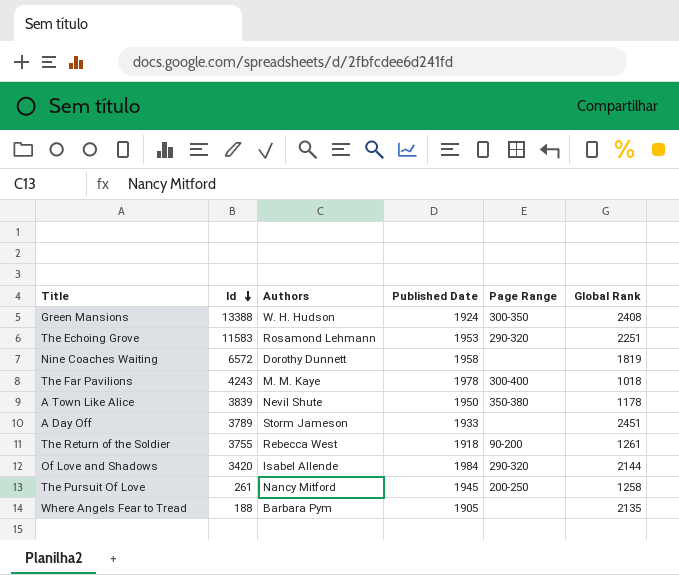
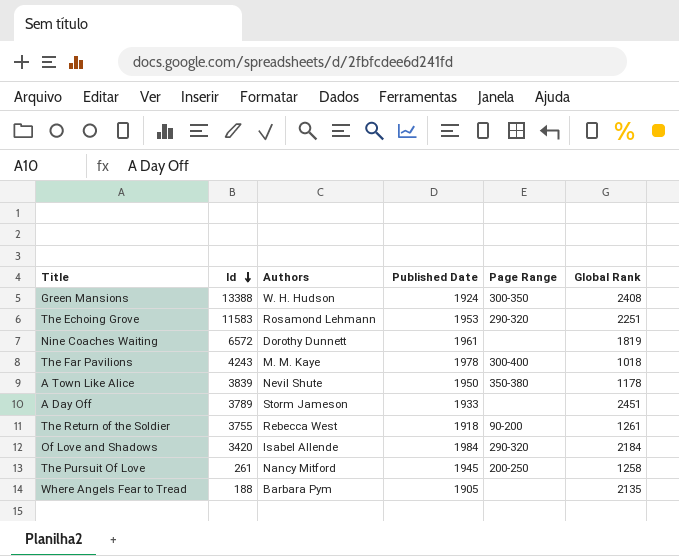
Nine Coaches Waiting | Published Date: 1958 -> 1961
Of Love and Shadows | Global Rank: 2144 -> 2184

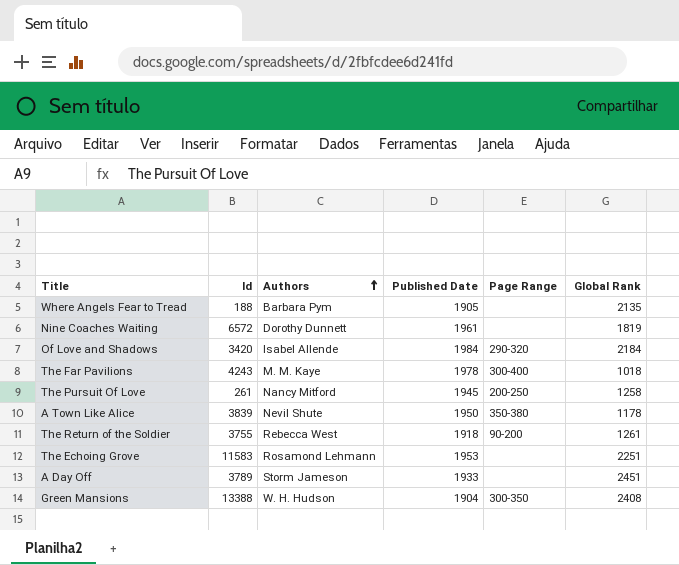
row order: Id descending -> Authors ascending
The Echoing Grove | Page Range: 290-320 -> none
Green Mansions | Published Date: 1924 -> 1904

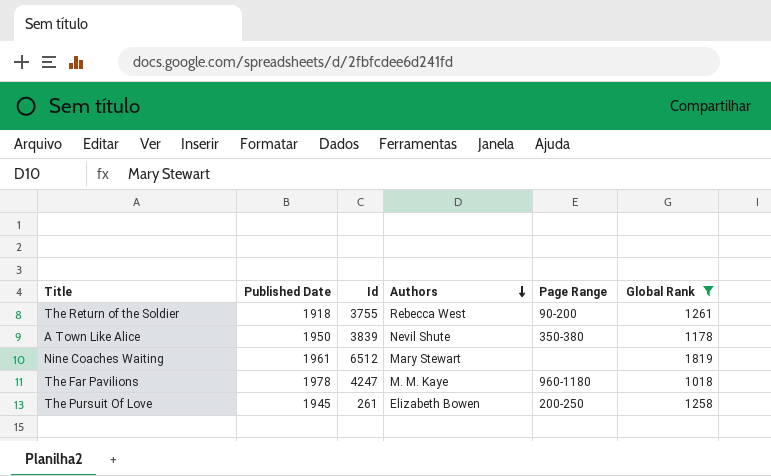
filter: none -> Global Rank <= 1819
row order: Authors ascending -> Authors descending
column Published Date | position: 4 -> 2
Nine Coaches Waiting | Id: 6572 -> 6512
Nine Coaches Waiting | Authors: Dorothy Dunnett -> Mary Stewart
The Far Pavilions | Id: 4243 -> 4247
The Far Pavilions | Page Range: 300-400 -> 960-1180
The Pursuit Of Love | Authors: Nancy Mitford -> Elizabeth Bowen

